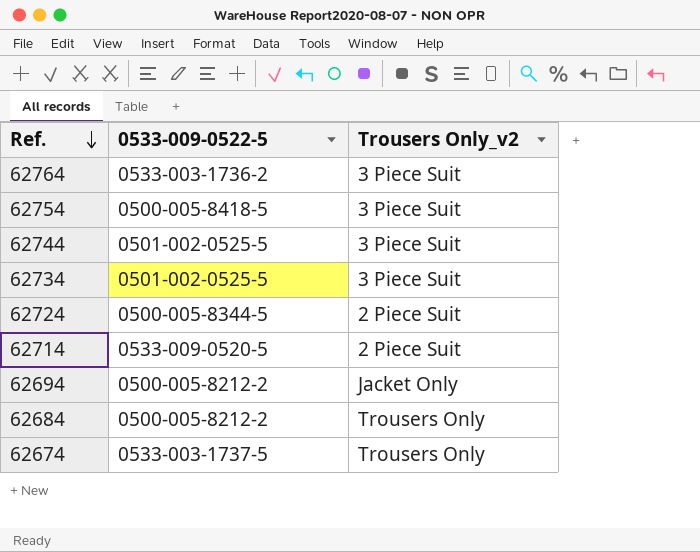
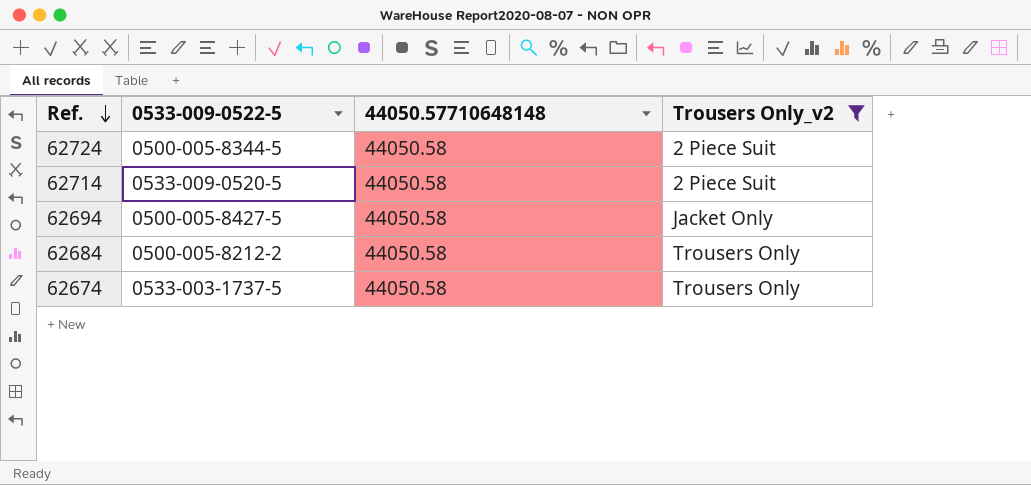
filter: none -> Trousers Only_v2 != 3 Piece Suit
column 44050.57710648148 | position: none -> 3
62694 | 0533-009-0522-5: 0500-005-8212-2 -> 0500-005-8427-5

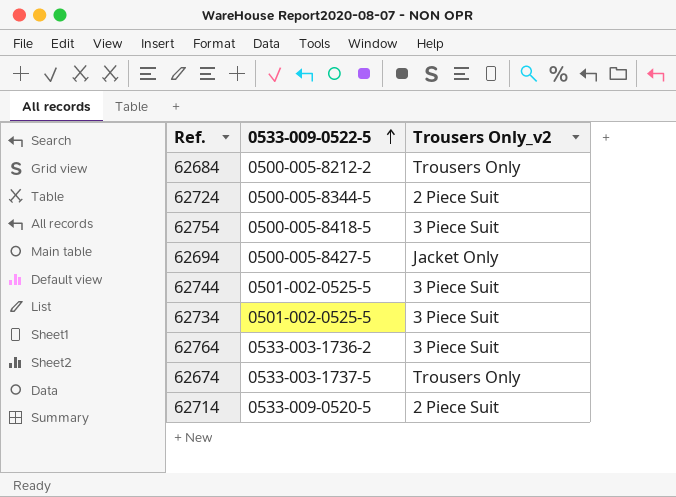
filter: Trousers Only_v2 != 3 Piece Suit -> none
row order: Ref. descending -> 0533-009-0522-5 ascending
column 44050.57710648148 | position: 3 -> none

